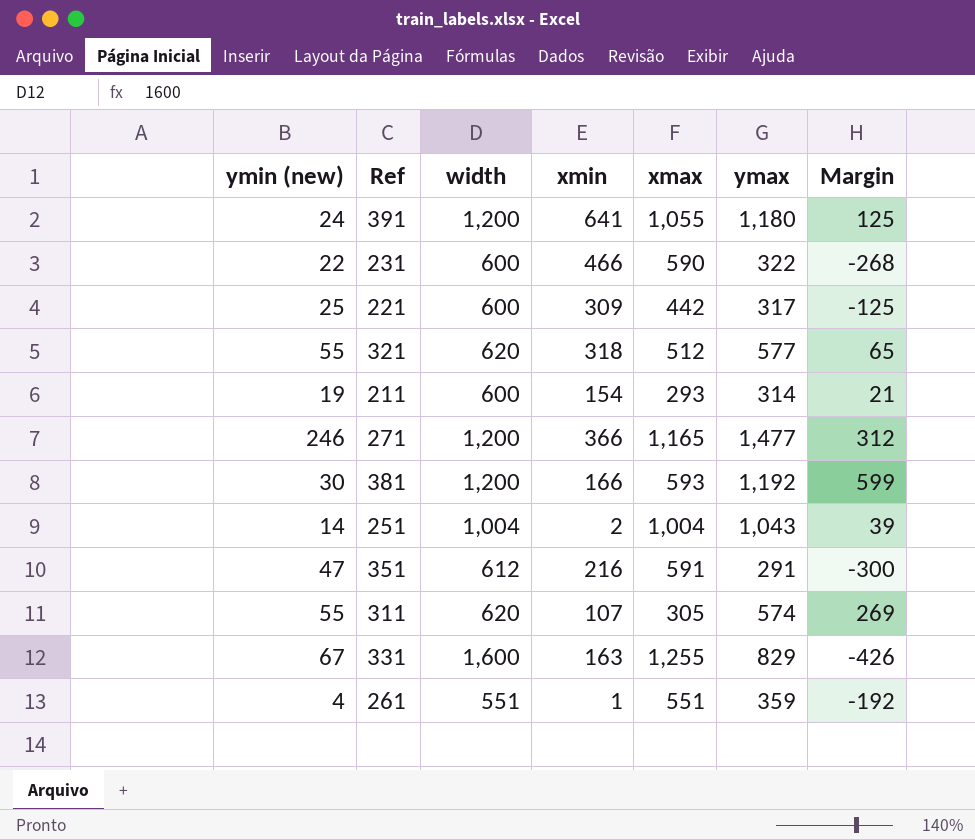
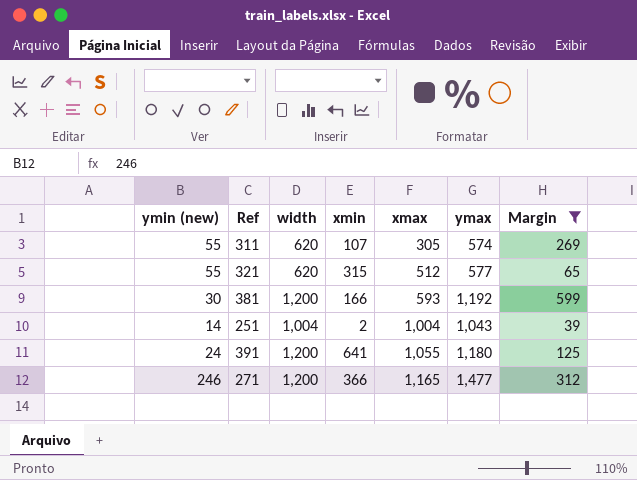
filter: none -> Margin >= 39
row order: none -> xmax ascending
321 | xmin: 318 -> 315

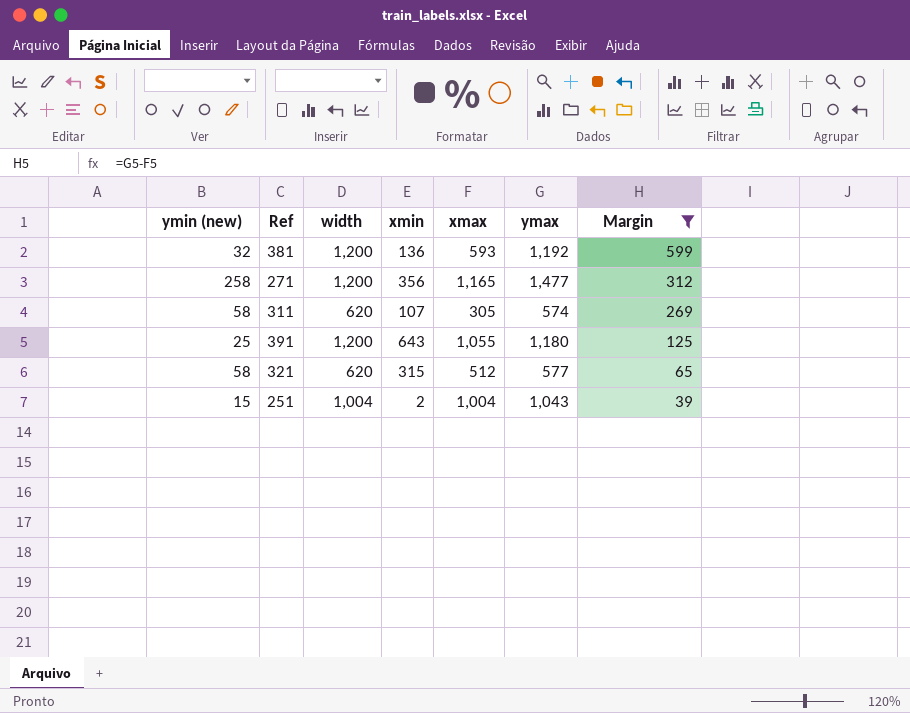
row order: xmax ascending -> Margin descending
381 | ymin (new): 30 -> 32
381 | xmin: 166 -> 136
271 | ymin (new): 246 -> 258
271 | xmin: 366 -> 356
311 | ymin (new): 55 -> 58
391 | ymin (new): 24 -> 25
391 | xmin: 641 -> 643
321 | ymin (new): 55 -> 58
251 | ymin (new): 14 -> 15

